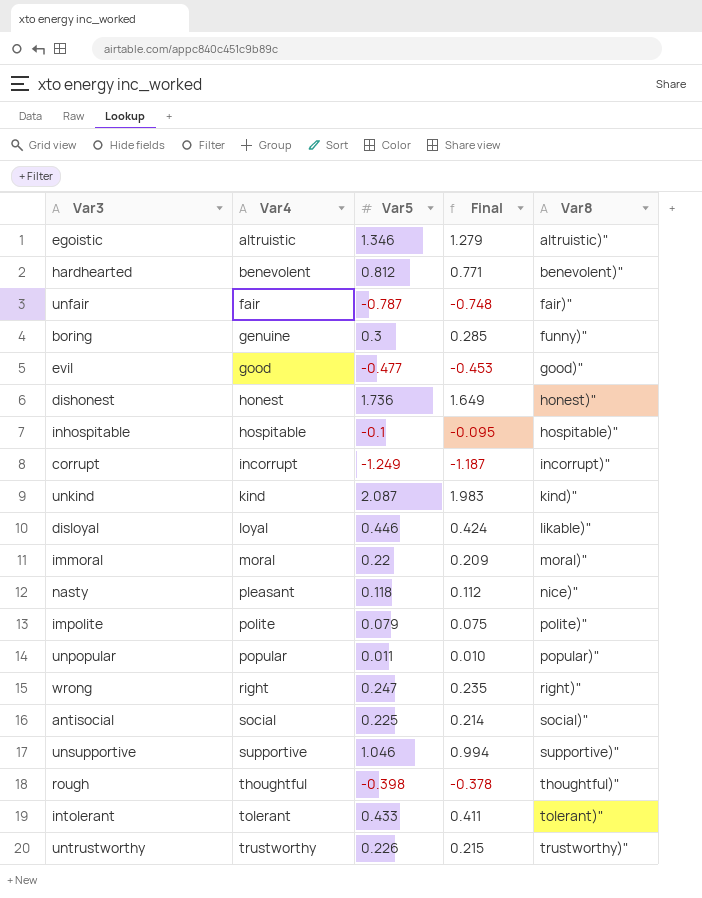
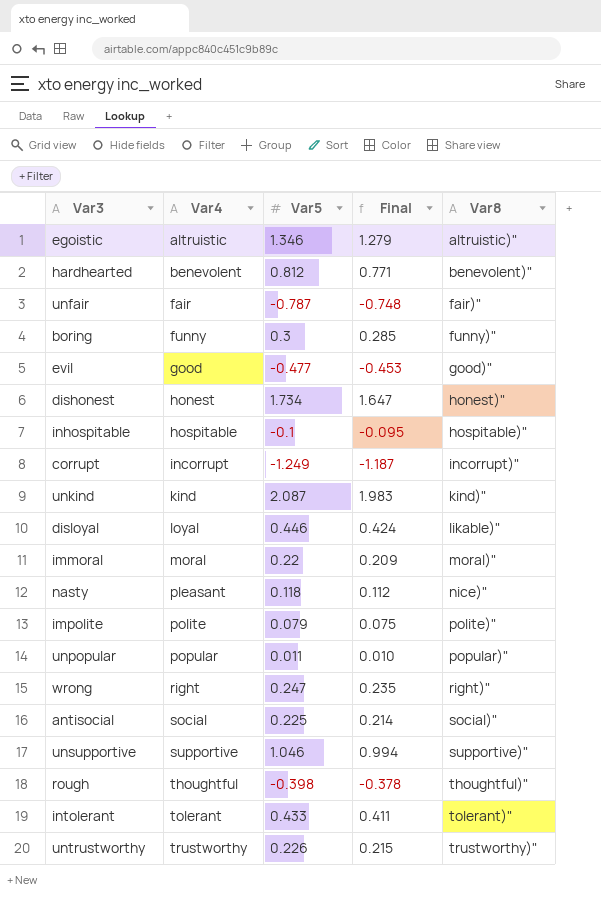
boring | Var4: genuine -> funny
dishonest | Var5: 1.736 -> 1.734
dishonest | Final: 1.649 -> 1.647

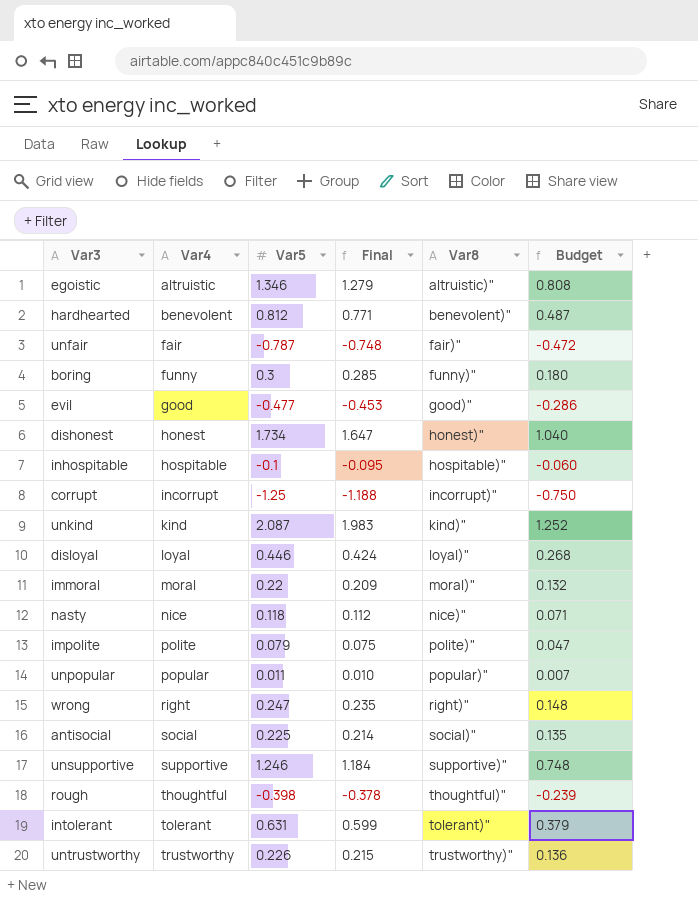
column Budget | formula: none -> [Var5] * 0.6
corrupt | Var5: -1.249 -> -1.25
corrupt | Final: -1.187 -> -1.188
disloyal | Var8: likable)" -> loyal)"
nasty | Var4: pleasant -> nice
unsupportive | Var5: 1.046 -> 1.246
unsupportive | Final: 0.994 -> 1.184
intolerant | Var5: 0.433 -> 0.631
intolerant | Final: 0.411 -> 0.599

